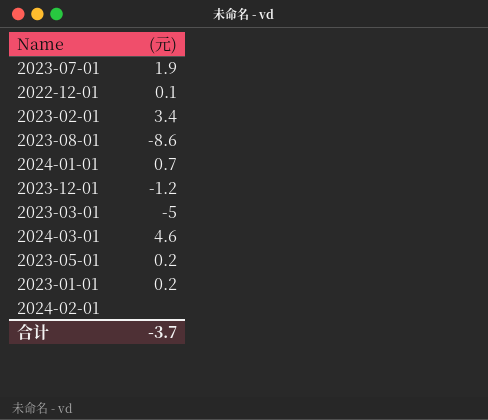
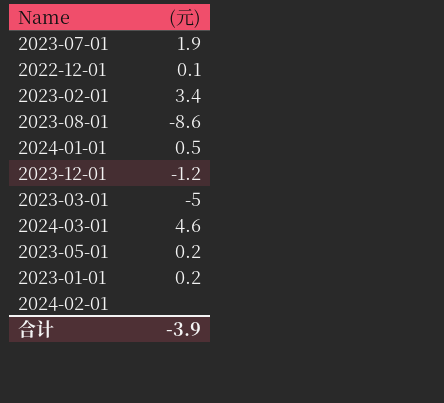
2024-01-01 | (元): 0.7 -> 0.5
合计 | (元): -3.7 -> -3.9

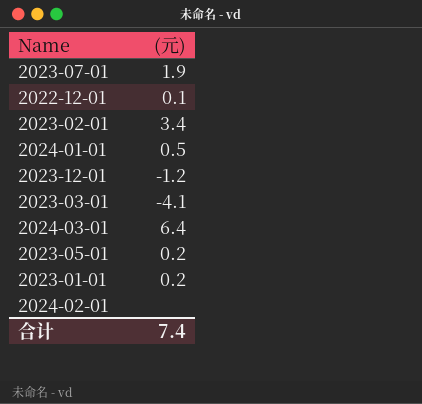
row 2023-08-01: -8.6 -> none
2023-03-01 | (元): -5 -> -4.1
2024-03-01 | (元): 4.6 -> 6.4
合计 | (元): -3.9 -> 7.4

